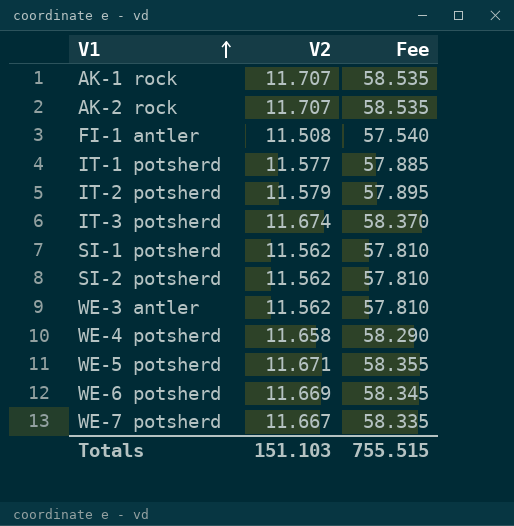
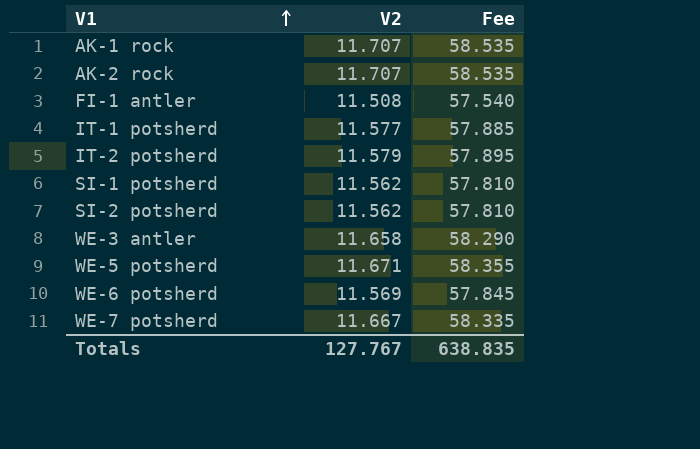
row IT-3 potsherd: 11.674 | 58.370 -> none
row WE-4 potsherd: 11.658 | 58.290 -> none
WE-3 antler | V2: 11.562 -> 11.658
WE-3 antler | Fee: 57.810 -> 58.290
WE-6 potsherd | V2: 11.669 -> 11.569
WE-6 potsherd | Fee: 58.345 -> 57.845
Totals | V2: 151.103 -> 127.767
Totals | Fee: 755.515 -> 638.835

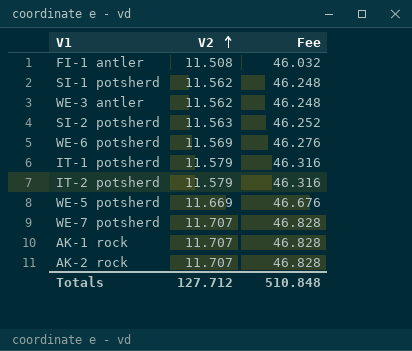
row order: V1 ascending -> V2 ascending
column Fee | formula: [V2] * 5 -> [V2] * 4
WE-3 antler | V2: 11.658 -> 11.562
SI-2 potsherd | V2: 11.562 -> 11.563
IT-1 potsherd | V2: 11.577 -> 11.579
WE-5 potsherd | V2: 11.671 -> 11.669
WE-7 potsherd | V2: 11.667 -> 11.707
Totals | V2: 127.767 -> 127.712
Totals | Fee: 638.835 -> 510.848

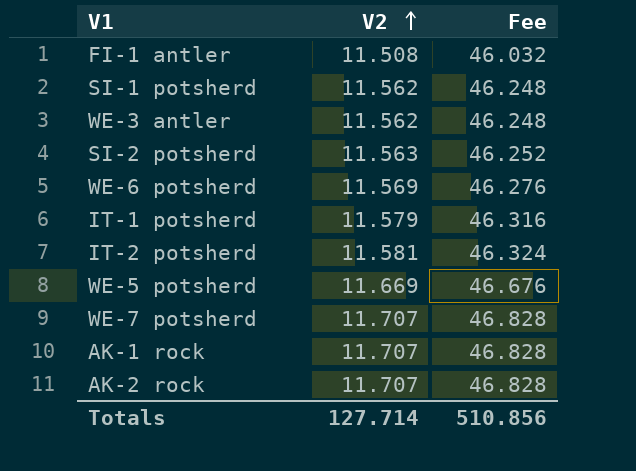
IT-2 potsherd | V2: 11.579 -> 11.581
IT-2 potsherd | Fee: 46.316 -> 46.324
Totals | V2: 127.712 -> 127.714
Totals | Fee: 510.848 -> 510.856

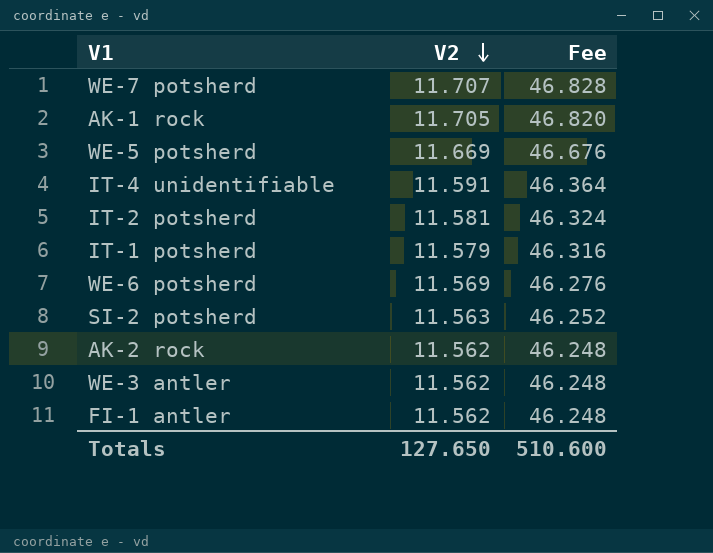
row order: V2 ascending -> V2 descending
row SI-1 potsherd: 11.562 | 46.248 -> none
AK-1 rock | V2: 11.707 -> 11.705
AK-1 rock | Fee: 46.828 -> 46.820
row IT-4 unidentifiable: none -> 11.591 | 46.364
AK-2 rock | V2: 11.707 -> 11.562
AK-2 rock | Fee: 46.828 -> 46.248
FI-1 antler | V2: 11.508 -> 11.562
FI-1 antler | Fee: 46.032 -> 46.248
Totals | V2: 127.714 -> 127.650
Totals | Fee: 510.856 -> 510.600

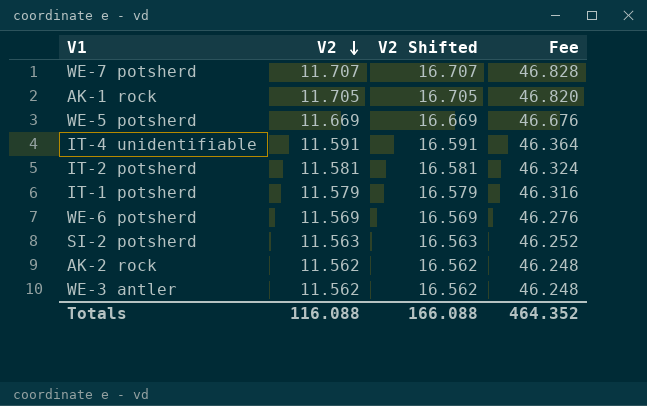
column V2 Shifted | formula: none -> [V2] + 5
row FI-1 antler: 11.562 | 46.248 -> none
Totals | V2: 127.650 -> 116.088
Totals | Fee: 510.600 -> 464.352

